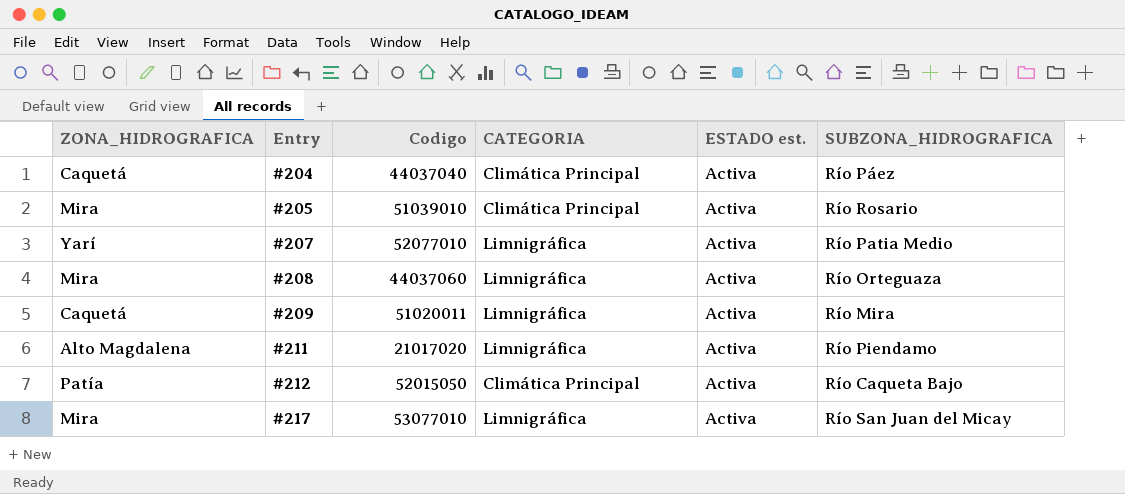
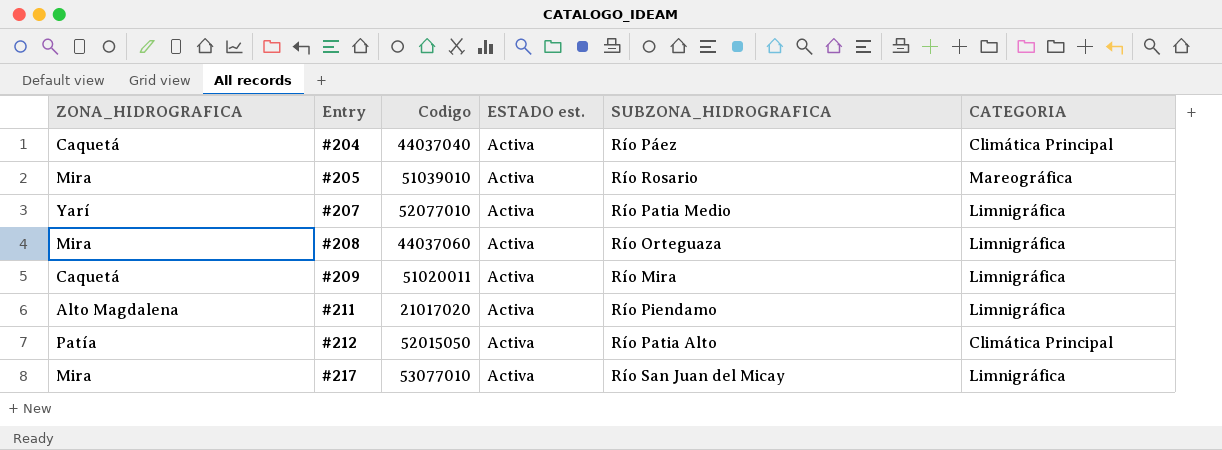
column CATEGORIA | position: 4 -> 6
#205 | CATEGORIA: Climática Principal -> Mareográfica
#212 | SUBZONA_HIDROGRAFICA: Río Caqueta Bajo -> Río Patia Alto

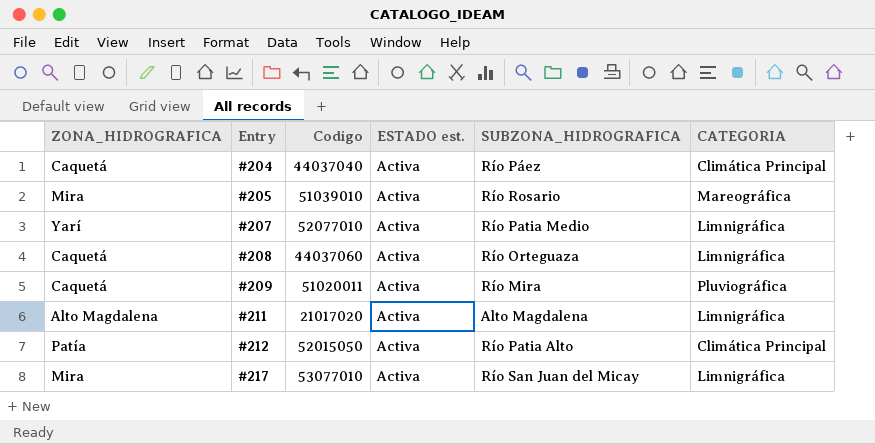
#208 | ZONA_HIDROGRAFICA: Mira -> Caquetá
#209 | CATEGORIA: Limnigráfica -> Pluviográfica
#211 | SUBZONA_HIDROGRAFICA: Río Piendamo -> Alto Magdalena

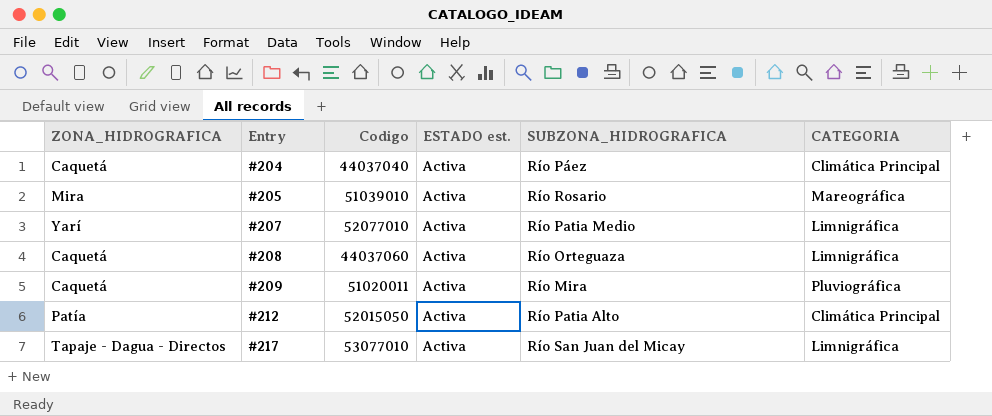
row #211: Alto Magdalena | 21017020 | Activa | Alto Magdalena | Limnigráfica -> none
#217 | ZONA_HIDROGRAFICA: Mira -> Tapaje - Dagua - Directos

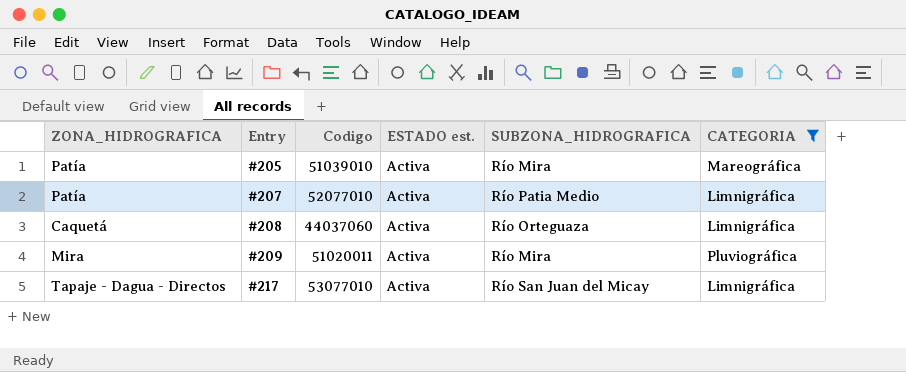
filter: none -> CATEGORIA != Climática Principal
#205 | ZONA_HIDROGRAFICA: Mira -> Patía
#205 | SUBZONA_HIDROGRAFICA: Río Rosario -> Río Mira
#207 | ZONA_HIDROGRAFICA: Yarí -> Patía
#209 | ZONA_HIDROGRAFICA: Caquetá -> Mira

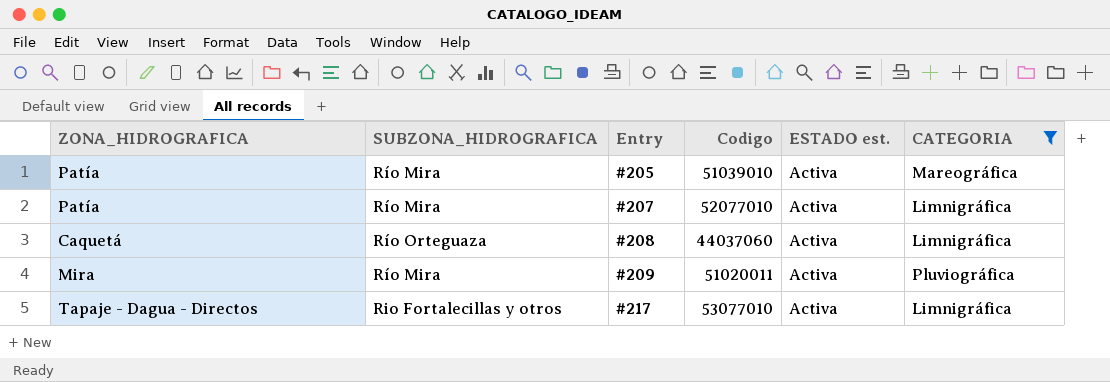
column SUBZONA_HIDROGRAFICA | position: 5 -> 2
#207 | SUBZONA_HIDROGRAFICA: Río Patia Medio -> Río Mira
#217 | SUBZONA_HIDROGRAFICA: Río San Juan del Micay -> Rio Fortalecillas y otros

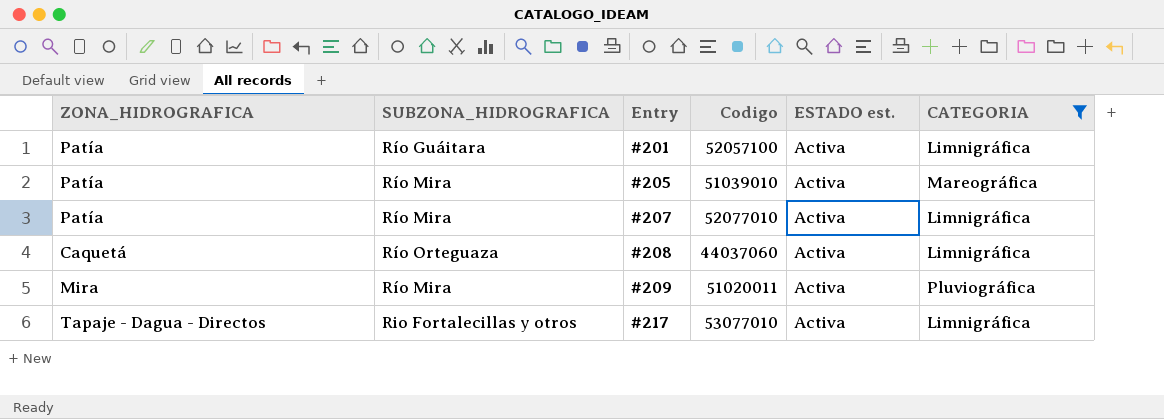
row #201: none -> Patía | Río Guáitara | 52057100 | Activa | Limnigráfica

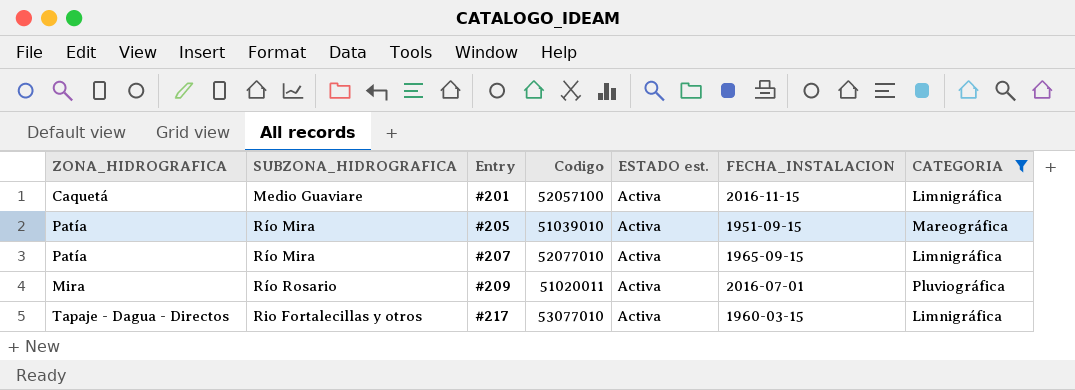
column FECHA_INSTALACION | position: none -> 6
row #208: Caquetá | Río Orteguaza | 44037060 | Activa | Limnigráfica -> none
#201 | ZONA_HIDROGRAFICA: Patía -> Caquetá
#201 | SUBZONA_HIDROGRAFICA: Río Guáitara -> Medio Guaviare
#209 | SUBZONA_HIDROGRAFICA: Río Mira -> Río Rosario

